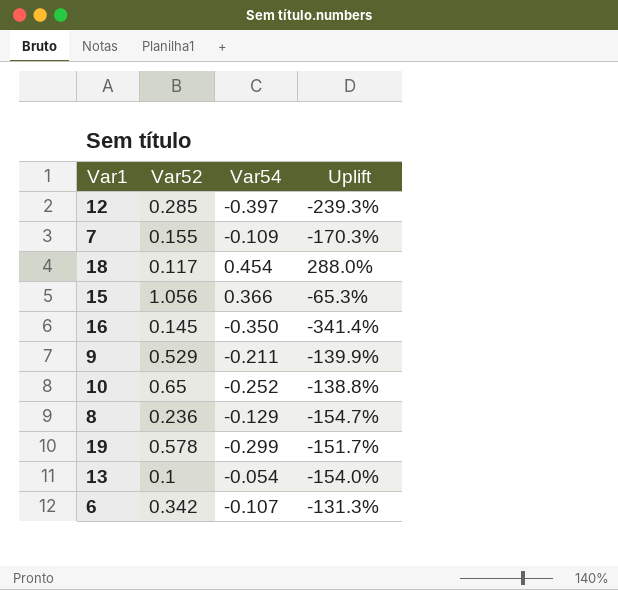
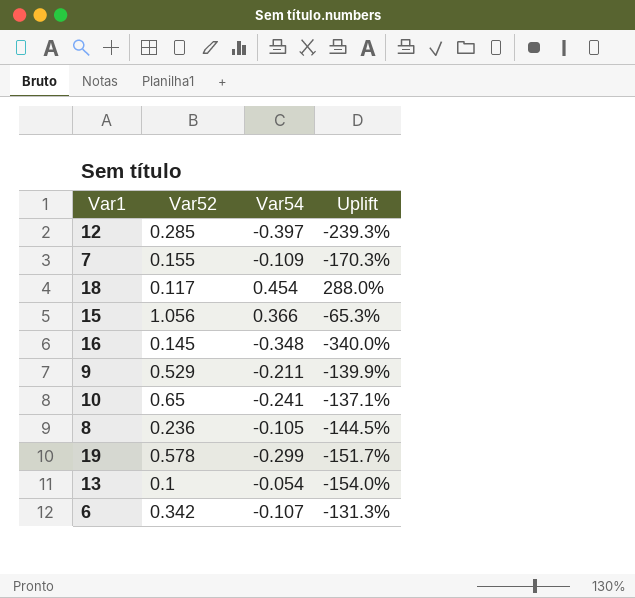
16 | Var54: -0.350 -> -0.348
16 | Uplift: -341.4% -> -340.0%
10 | Var54: -0.252 -> -0.241
10 | Uplift: -138.8% -> -137.1%
8 | Var54: -0.129 -> -0.105
8 | Uplift: -154.7% -> -144.5%

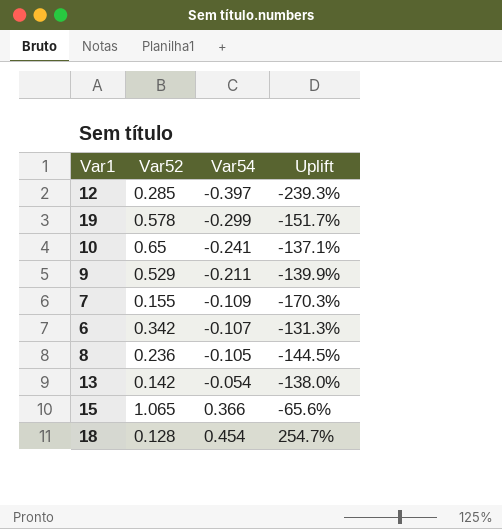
row order: none -> Var54 ascending
row 16: 0.145 | -0.348 | -340.0% -> none
13 | Var52: 0.1 -> 0.142
13 | Uplift: -154.0% -> -138.0%
15 | Var52: 1.056 -> 1.065
15 | Uplift: -65.3% -> -65.6%
18 | Var52: 0.117 -> 0.128
18 | Uplift: 288.0% -> 254.7%

